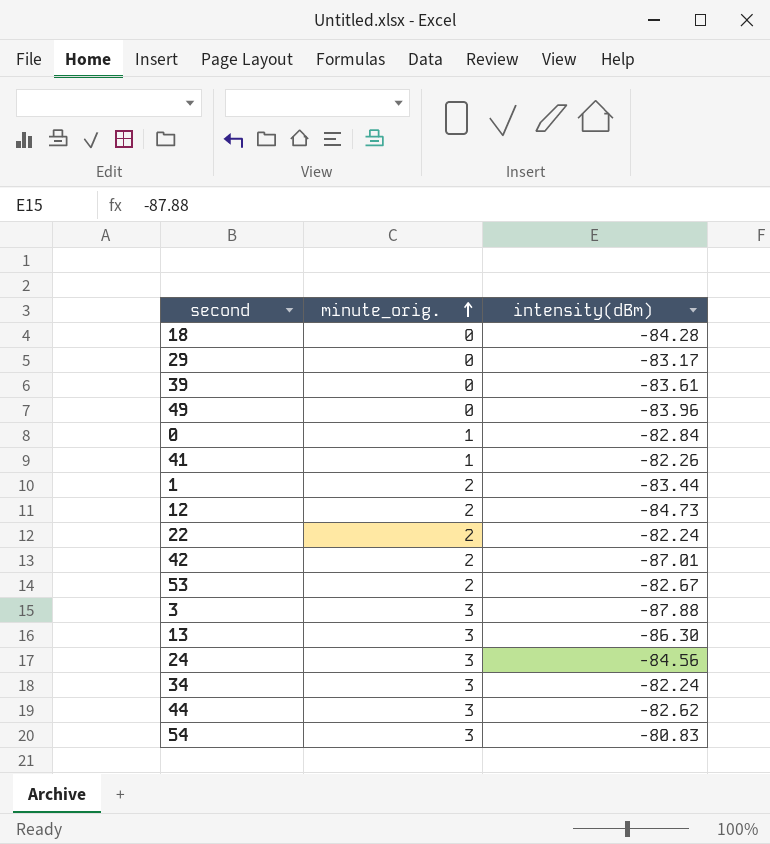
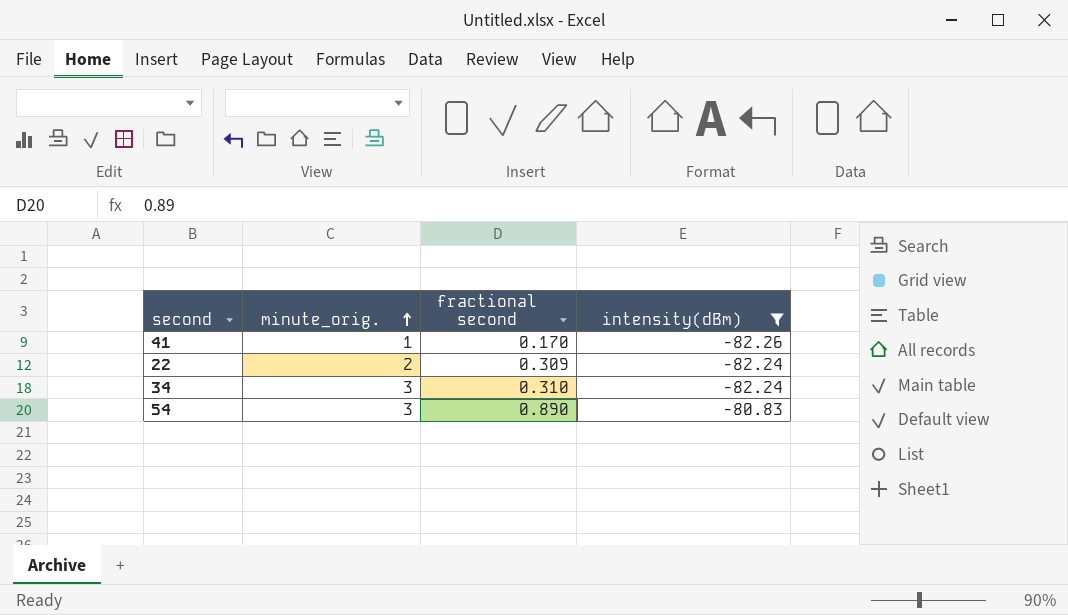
filter: none -> intensity(dBm) >= -82.26
column fractional second | position: none -> 3

